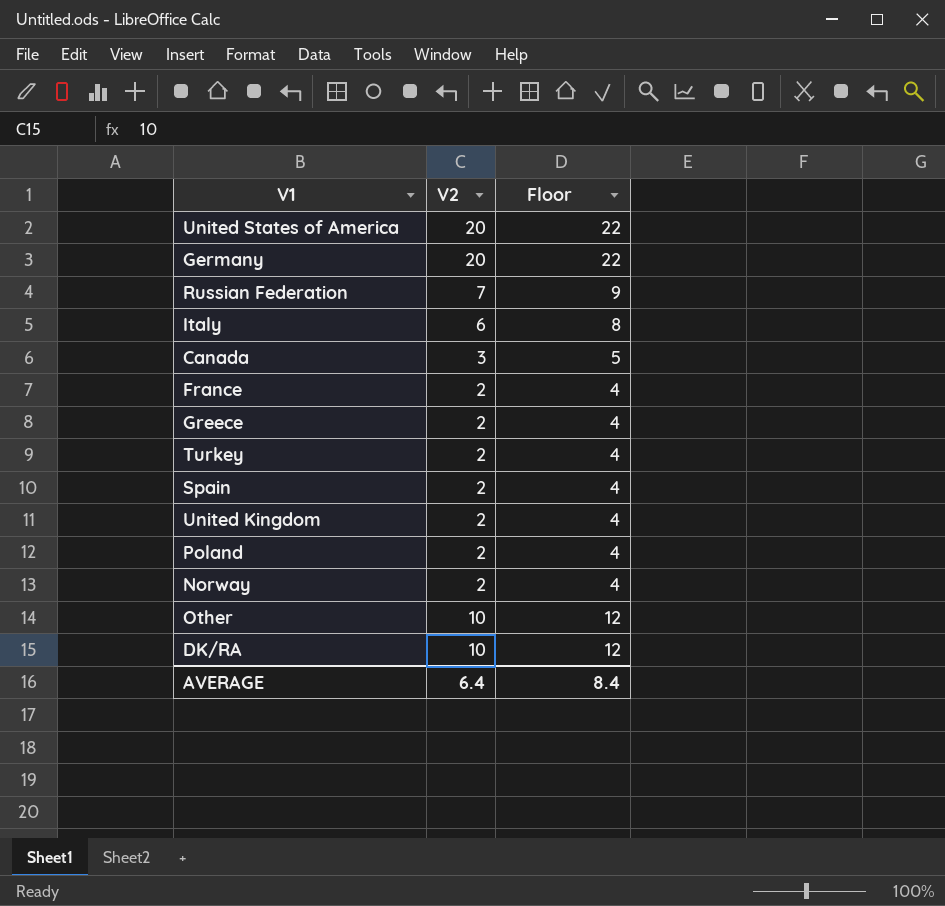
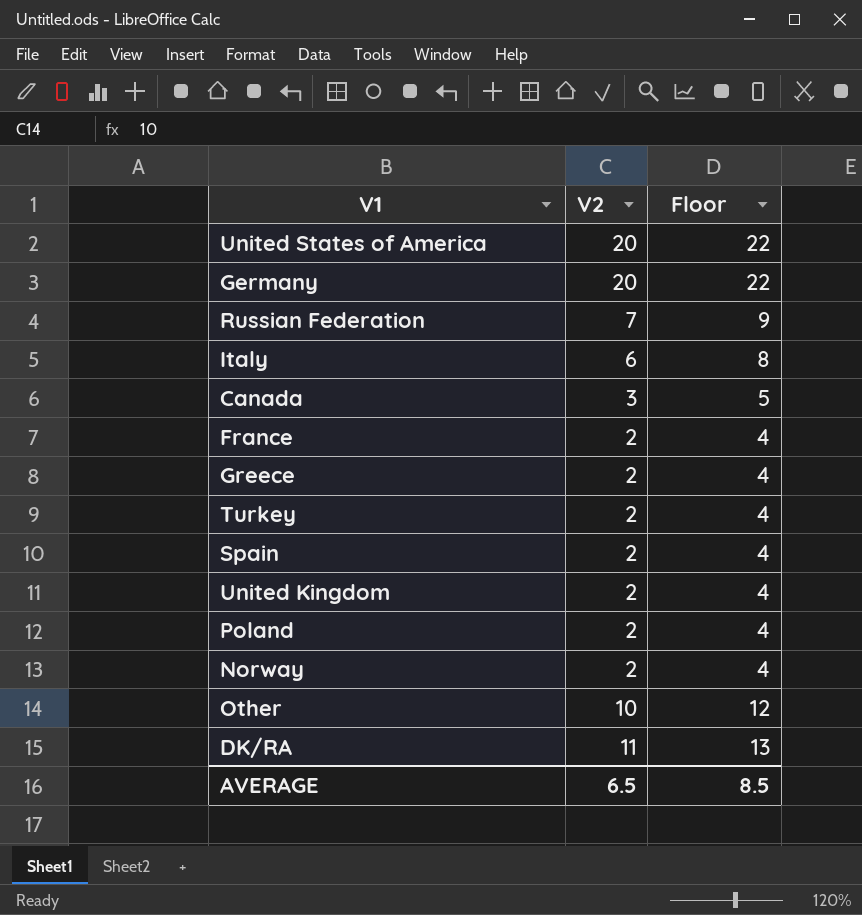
DK/RA | V2: 10 -> 11
DK/RA | Floor: 12 -> 13
AVERAGE | V2: 6.4 -> 6.5
AVERAGE | Floor: 8.4 -> 8.5

